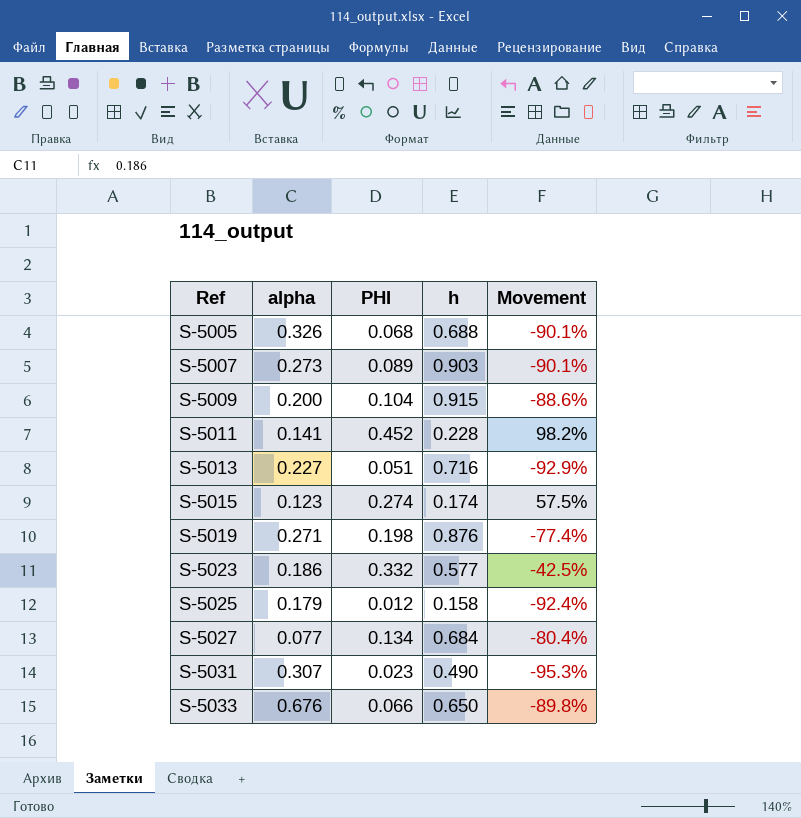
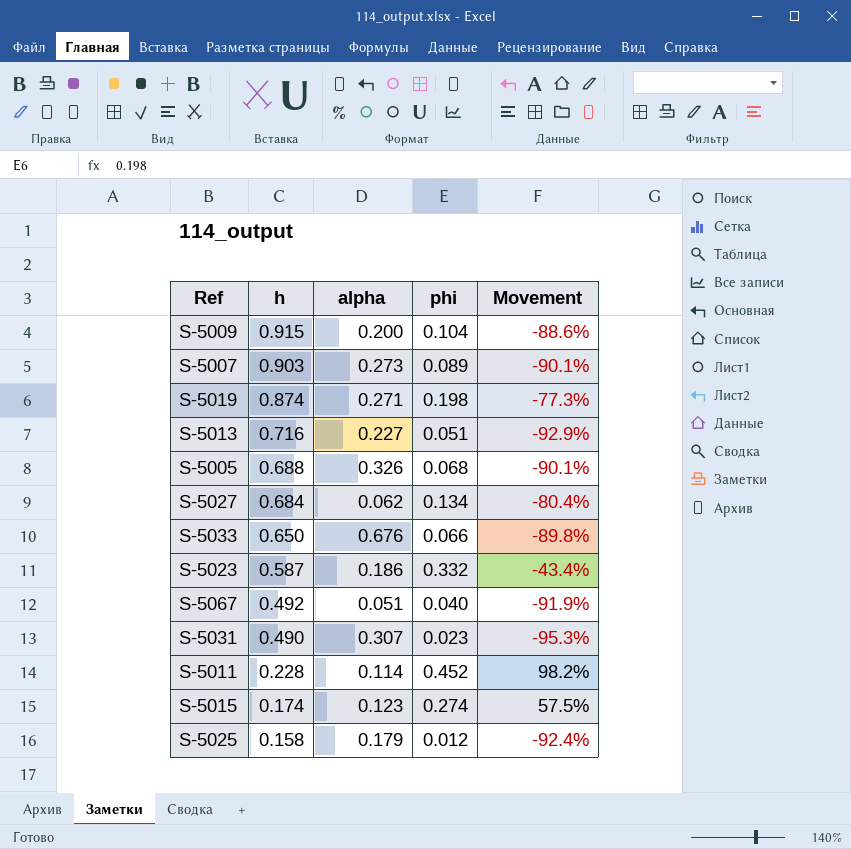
row order: Ref ascending -> h descending
column h | position: 4 -> 2
column name: PHI -> phi
S-5019 | h: 0.876 -> 0.874
S-5019 | Movement: -77.4% -> -77.3%
S-5027 | alpha: 0.077 -> 0.062
S-5023 | h: 0.577 -> 0.587
S-5023 | Movement: -42.5% -> -43.4%
row S-5067: none -> 0.492 | 0.051 | 0.040 | -91.9%
S-5011 | alpha: 0.141 -> 0.114

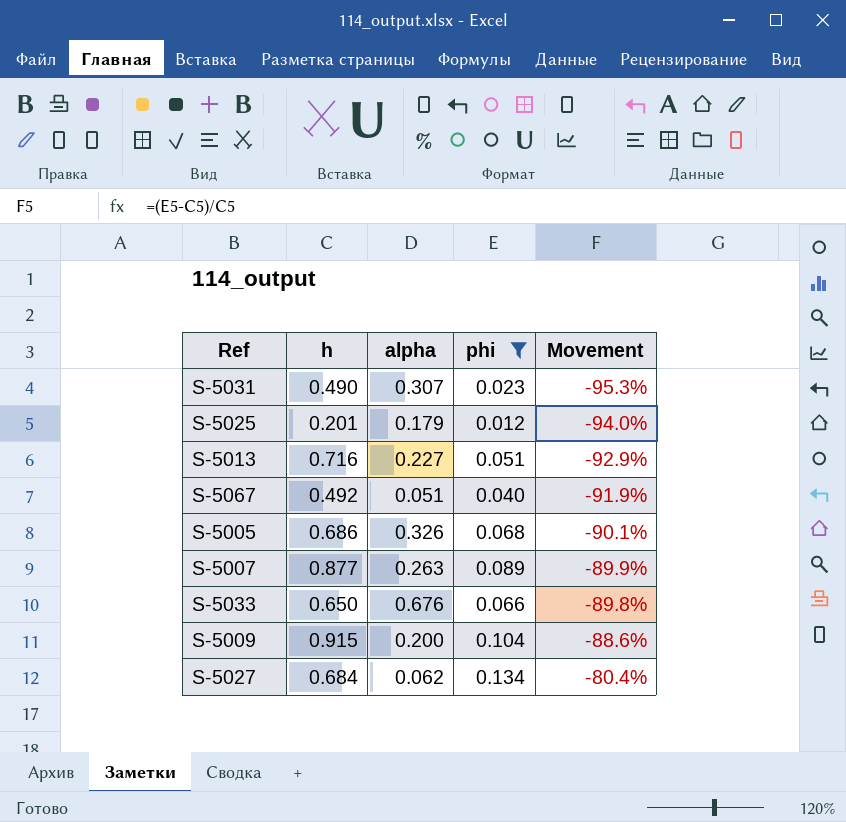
filter: none -> phi <= 0.134
row order: h descending -> Movement ascending
S-5025 | h: 0.158 -> 0.201
S-5025 | Movement: -92.4% -> -94.0%
S-5005 | h: 0.688 -> 0.686
S-5007 | h: 0.903 -> 0.877
S-5007 | alpha: 0.273 -> 0.263
S-5007 | Movement: -90.1% -> -89.9%

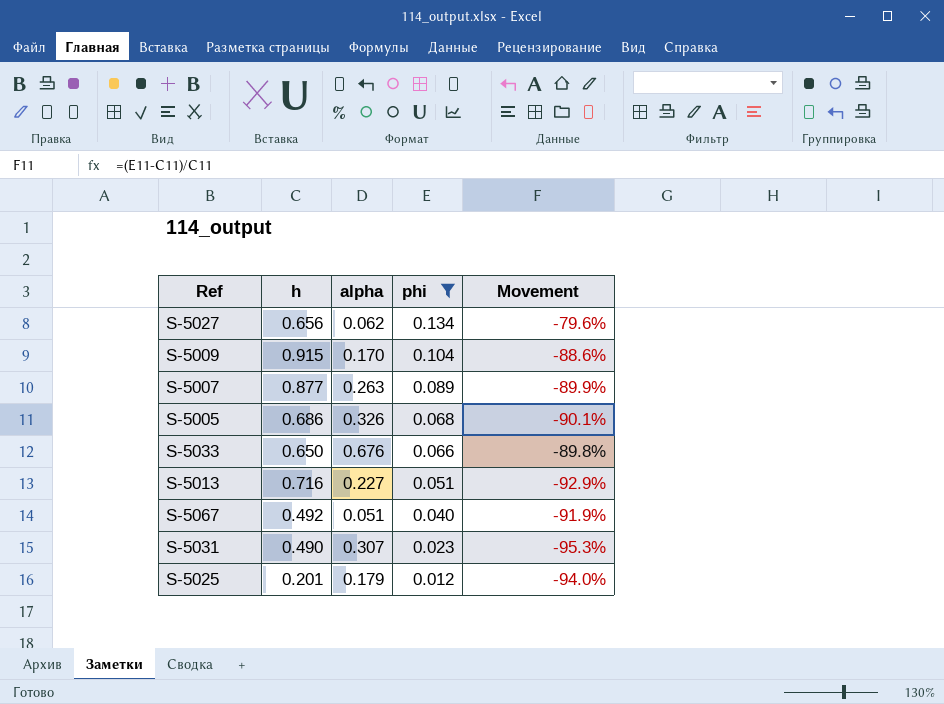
row order: Movement ascending -> phi descending
S-5027 | h: 0.684 -> 0.656
S-5027 | Movement: -80.4% -> -79.6%
S-5009 | alpha: 0.200 -> 0.170

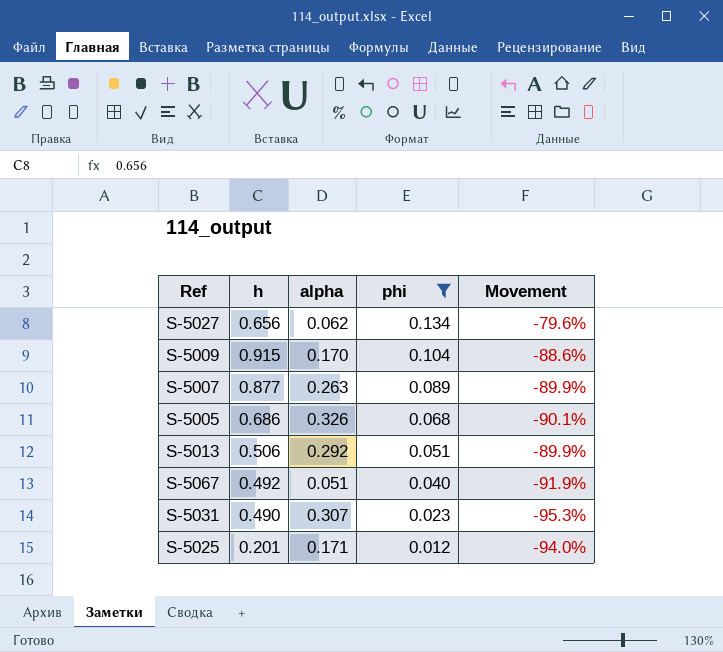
row S-5033: 0.650 | 0.676 | 0.066 | -89.8% -> none
S-5013 | h: 0.716 -> 0.506
S-5013 | alpha: 0.227 -> 0.292
S-5013 | Movement: -92.9% -> -89.9%
S-5025 | alpha: 0.179 -> 0.171

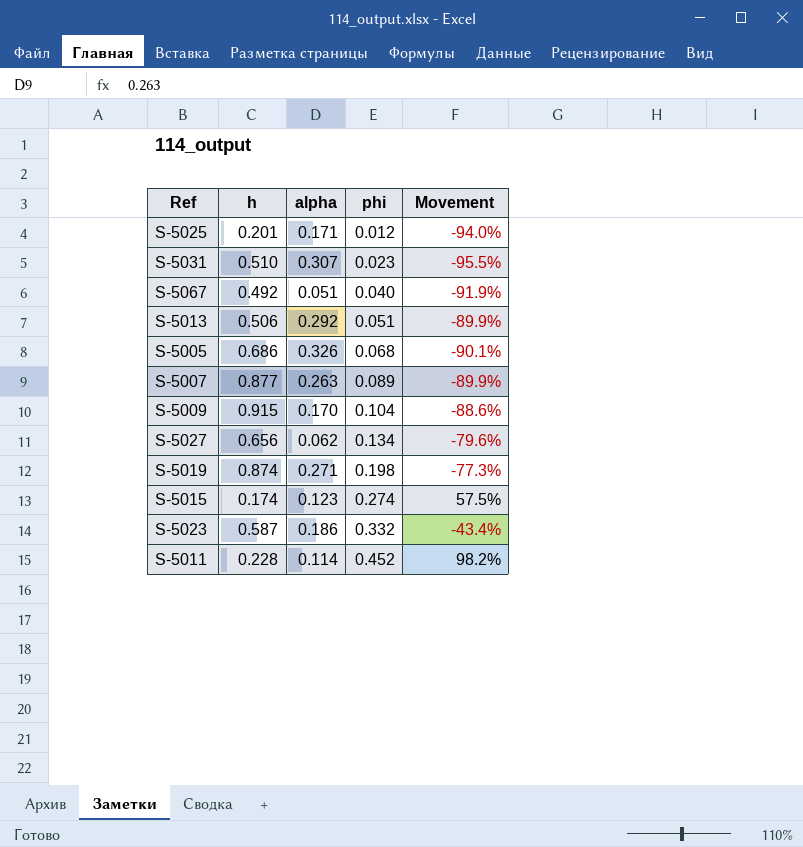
filter: phi <= 0.134 -> none
row order: phi descending -> phi ascending
S-5031 | h: 0.490 -> 0.510
S-5031 | Movement: -95.3% -> -95.5%

